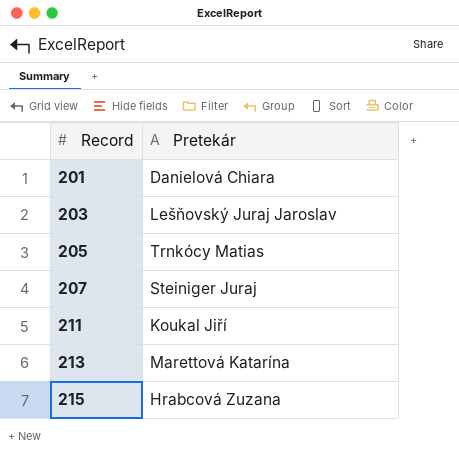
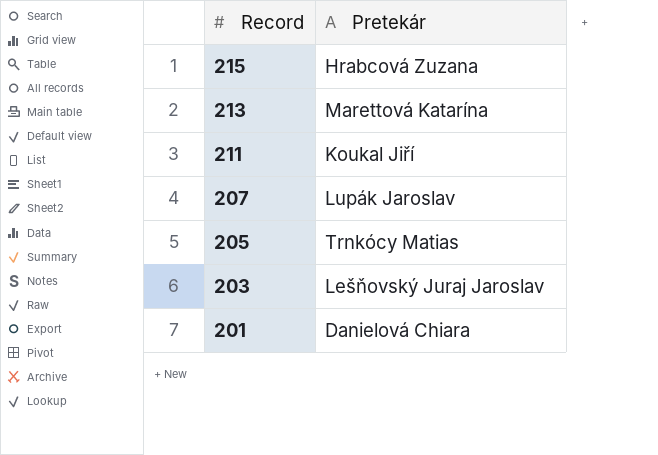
row order: Record ascending -> Record descending
207 | Pretekár: Steiniger Juraj -> Lupák Jaroslav

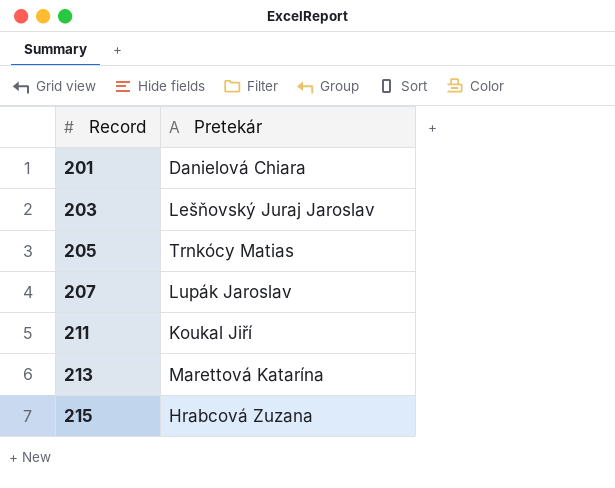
row order: Record descending -> Record ascending

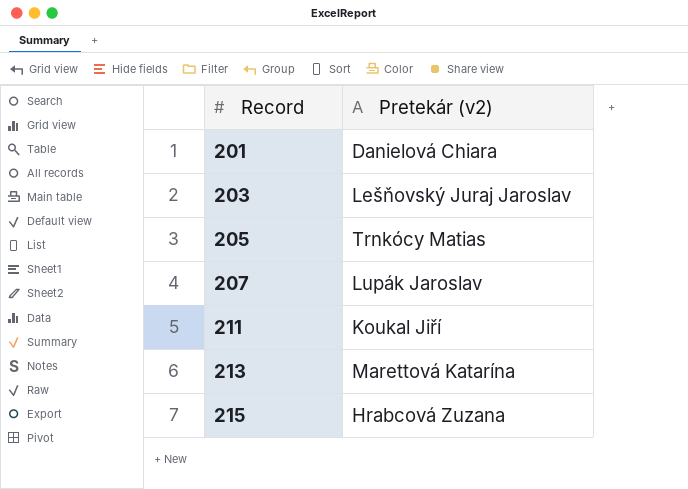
column name: Pretekár -> Pretekár (v2)

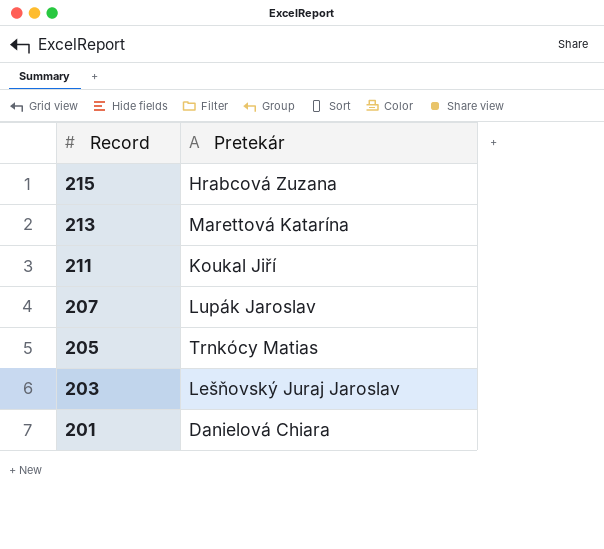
row order: Record ascending -> Record descending
column name: Pretekár (v2) -> Pretekár

